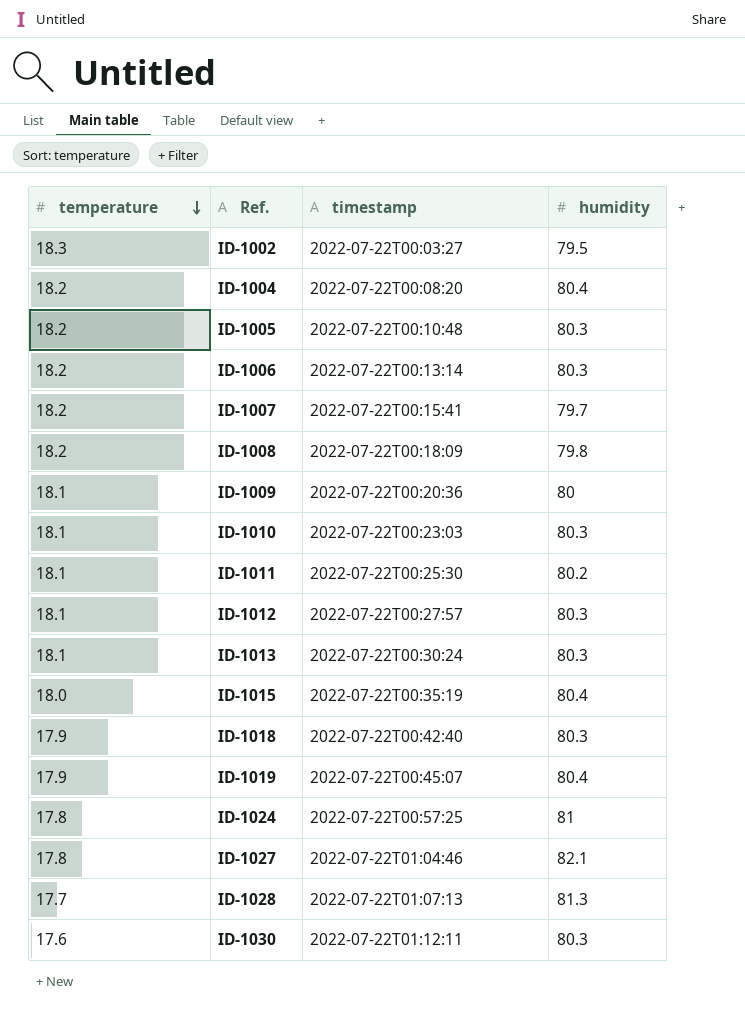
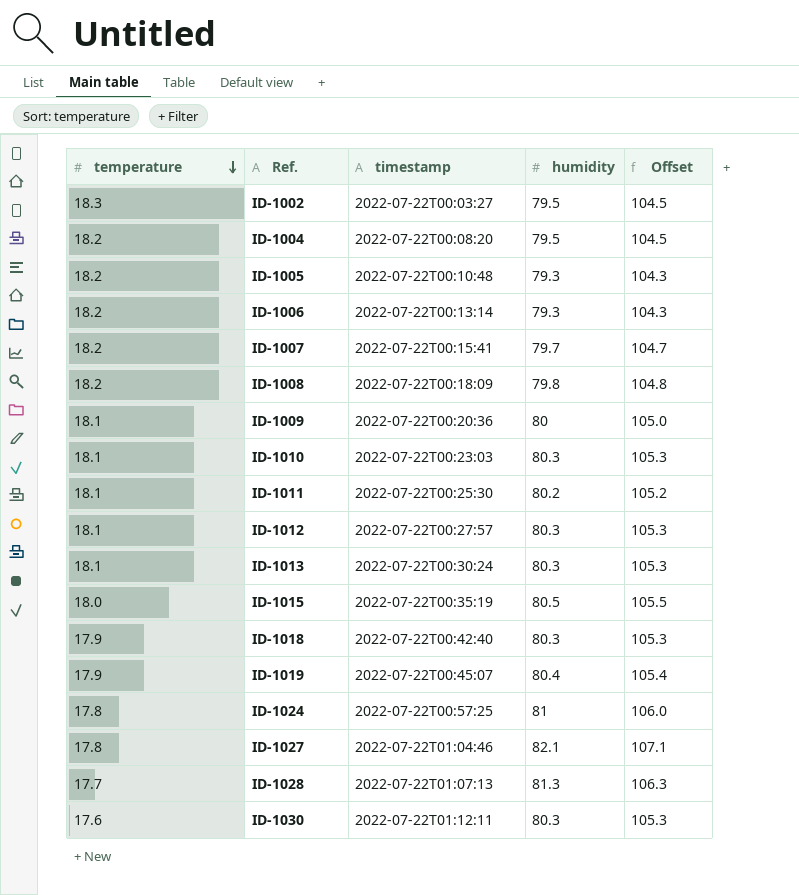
column Offset | formula: none -> [humidity] + 25
ID-1004 | humidity: 80.4 -> 79.5
ID-1005 | humidity: 80.3 -> 79.3
ID-1006 | humidity: 80.3 -> 79.3
ID-1015 | humidity: 80.4 -> 80.5

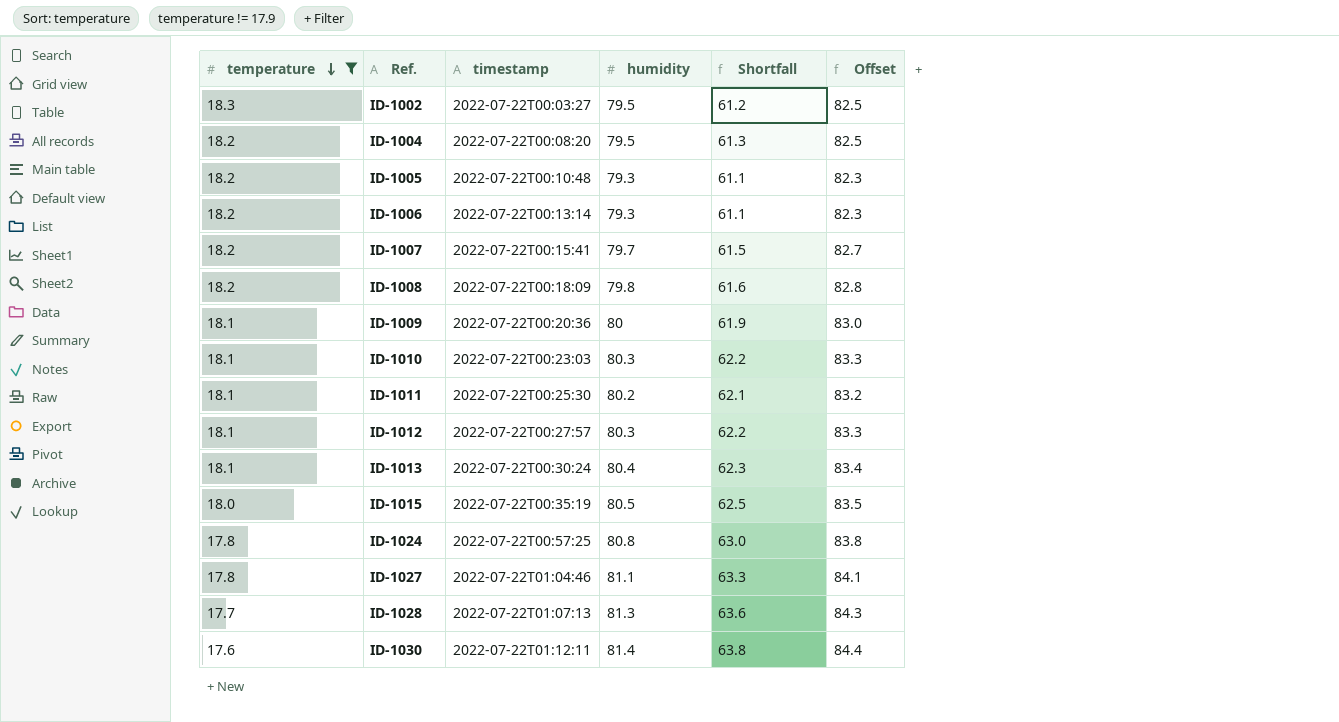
filter: none -> temperature != 17.9
column Shortfall | formula: none -> [humidity] - [temperature]
column Offset | formula: [humidity] + 25 -> [humidity] + 3
ID-1013 | humidity: 80.3 -> 80.4
ID-1024 | humidity: 81 -> 80.8
ID-1027 | humidity: 82.1 -> 81.1
ID-1030 | humidity: 80.3 -> 81.4

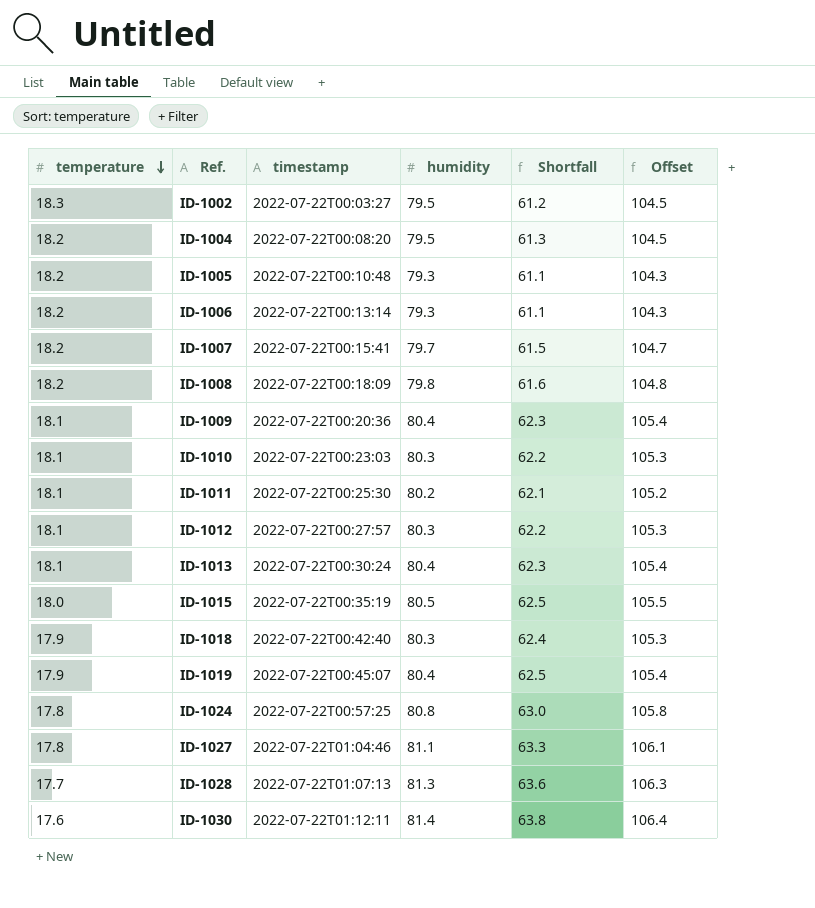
filter: temperature != 17.9 -> none
column Offset | formula: [humidity] + 3 -> [humidity] + 25
ID-1009 | humidity: 80 -> 80.4
ID-1009 | Shortfall: 61.9 -> 62.3

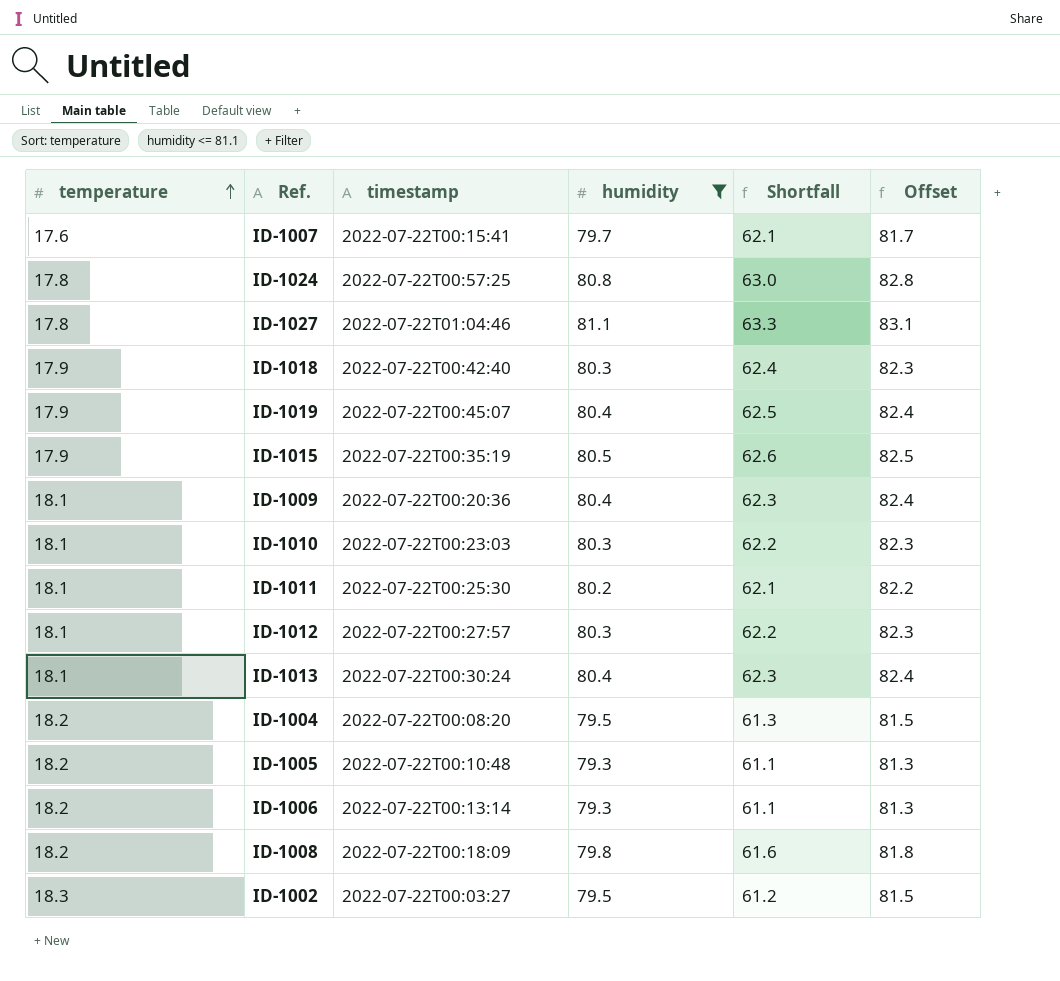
filter: none -> humidity <= 81.1
row order: temperature descending -> temperature ascending
column Offset | formula: [humidity] + 25 -> [humidity] + 2
ID-1007 | temperature: 18.2 -> 17.6
ID-1007 | Shortfall: 61.5 -> 62.1
ID-1015 | temperature: 18.0 -> 17.9
ID-1015 | Shortfall: 62.5 -> 62.6

